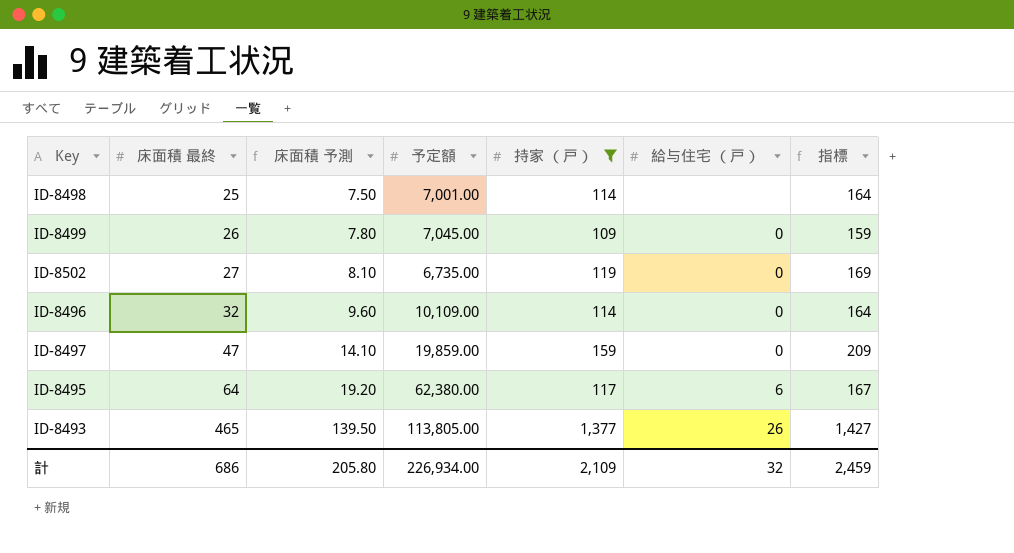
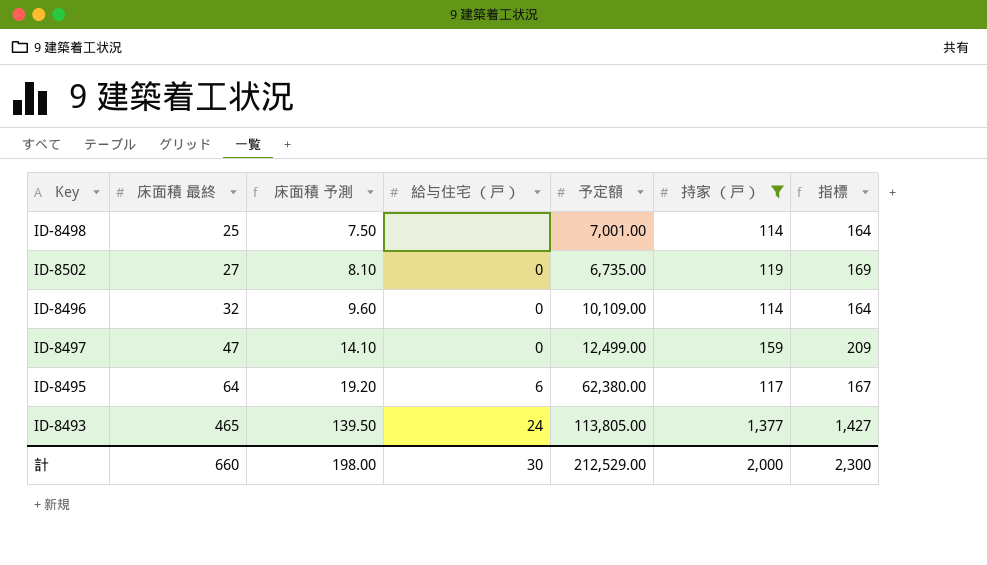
column 給与住宅 （戸） | position: 6 -> 4
row ID-8499: 26 | 7.80 | 7,045.00 | 109 | 0 | 159 -> none
ID-8497 | 予定額: 19,859.00 -> 12,499.00
ID-8493 | 給与住宅 （戸）: 26 -> 24
計 | 床面積 最終: 686 -> 660
計 | 床面積 予測: 205.80 -> 198.00
計 | 給与住宅 （戸）: 32 -> 30
計 | 予定額: 226,934.00 -> 212,529.00
計 | 持家 （戸）: 2,109 -> 2,000
計 | 指標: 2,459 -> 2,300

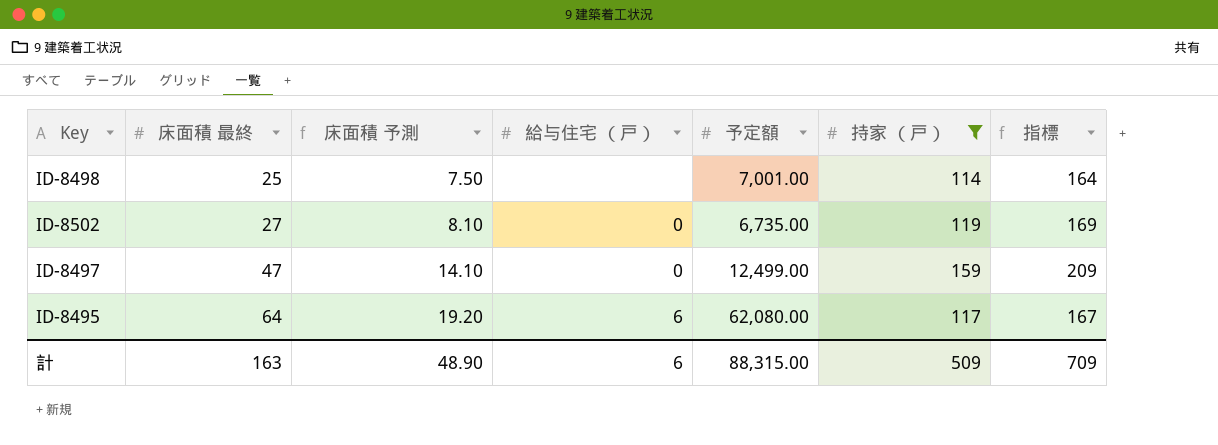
row ID-8496: 32 | 9.60 | 0 | 10,109.00 | 114 | 164 -> none
row ID-8493: 465 | 139.50 | 24 | 113,805.00 | 1,377 | 1,427 -> none
ID-8495 | 予定額: 62,380.00 -> 62,080.00
計 | 床面積 最終: 660 -> 163
計 | 床面積 予測: 198.00 -> 48.90
計 | 給与住宅 （戸）: 30 -> 6
計 | 予定額: 212,529.00 -> 88,315.00
計 | 持家 （戸）: 2,000 -> 509
計 | 指標: 2,300 -> 709

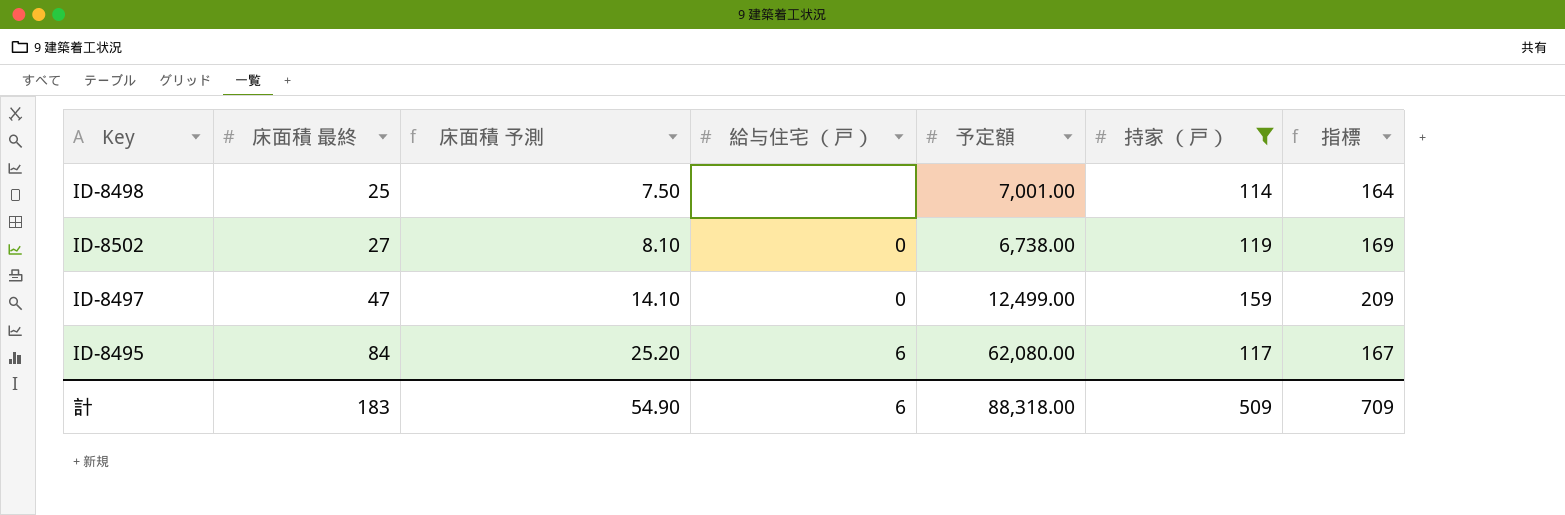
ID-8502 | 予定額: 6,735.00 -> 6,738.00
ID-8495 | 床面積 最終: 64 -> 84
ID-8495 | 床面積 予測: 19.20 -> 25.20
計 | 床面積 最終: 163 -> 183
計 | 床面積 予測: 48.90 -> 54.90
計 | 予定額: 88,315.00 -> 88,318.00

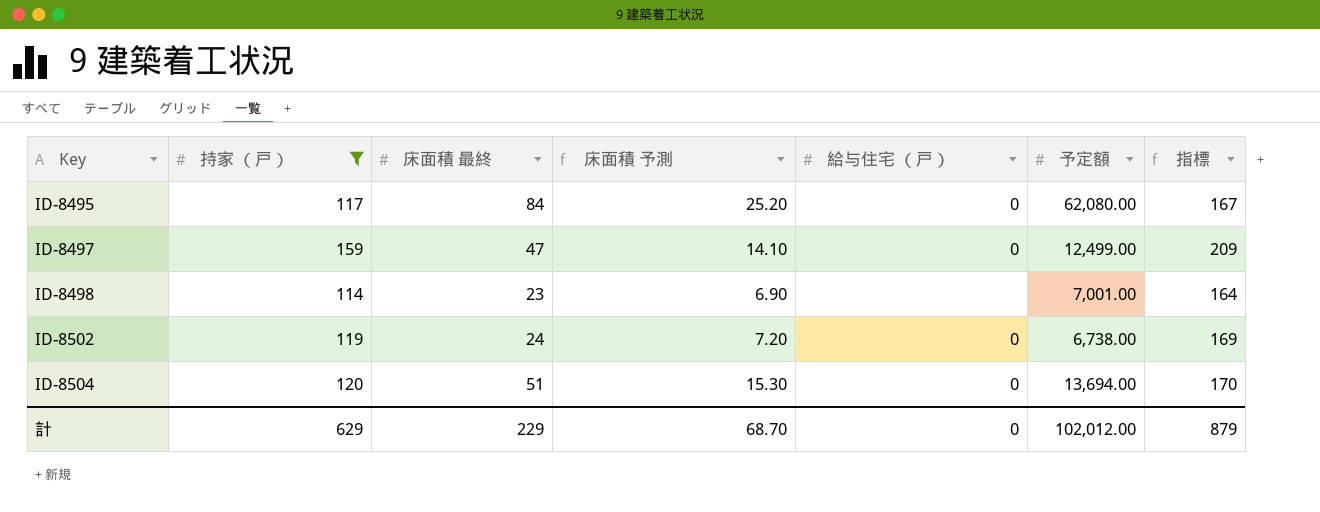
row order: 床面積 最終 ascending -> Key ascending
column 持家 （戸） | position: 6 -> 2
ID-8495 | 給与住宅 （戸）: 6 -> 0
ID-8498 | 床面積 最終: 25 -> 23
ID-8498 | 床面積 予測: 7.50 -> 6.90
ID-8502 | 床面積 最終: 27 -> 24
ID-8502 | 床面積 予測: 8.10 -> 7.20
row ID-8504: none -> 120 | 51 | 15.30 | 0 | 13,694.00 | 170
計 | 持家 （戸）: 509 -> 629
計 | 床面積 最終: 183 -> 229
計 | 床面積 予測: 54.90 -> 68.70
計 | 給与住宅 （戸）: 6 -> 0
計 | 予定額: 88,318.00 -> 102,012.00
計 | 指標: 709 -> 879

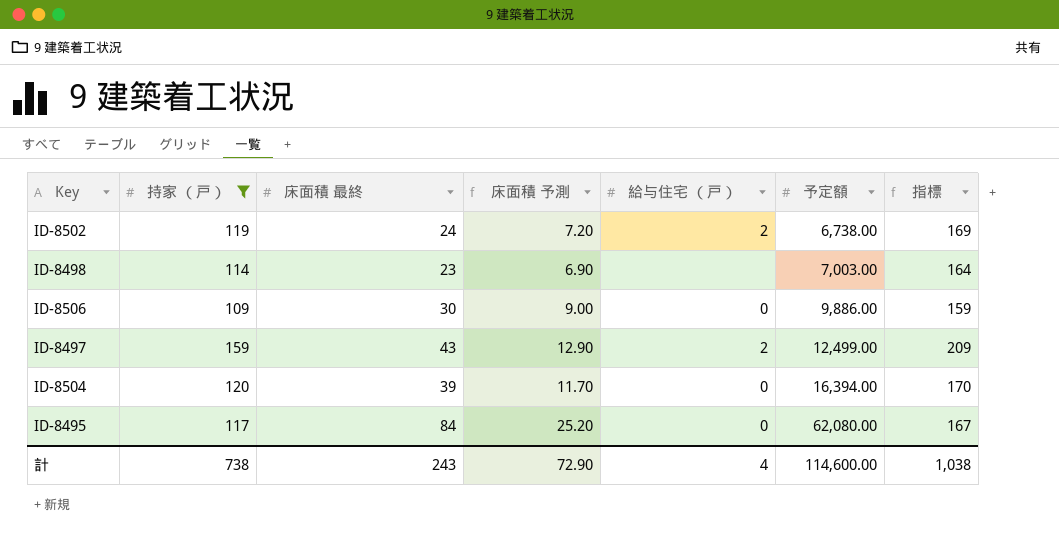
row order: Key ascending -> 予定額 ascending
ID-8502 | 給与住宅 （戸）: 0 -> 2
ID-8498 | 予定額: 7,001.00 -> 7,003.00
row ID-8506: none -> 109 | 30 | 9.00 | 0 | 9,886.00 | 159
ID-8497 | 床面積 最終: 47 -> 43
ID-8497 | 床面積 予測: 14.10 -> 12.90
ID-8497 | 給与住宅 （戸）: 0 -> 2
ID-8504 | 床面積 最終: 51 -> 39
ID-8504 | 床面積 予測: 15.30 -> 11.70
ID-8504 | 予定額: 13,694.00 -> 16,394.00
計 | 持家 （戸）: 629 -> 738
計 | 床面積 最終: 229 -> 243
計 | 床面積 予測: 68.70 -> 72.90
計 | 給与住宅 （戸）: 0 -> 4
計 | 予定額: 102,012.00 -> 114,600.00
計 | 指標: 879 -> 1,038

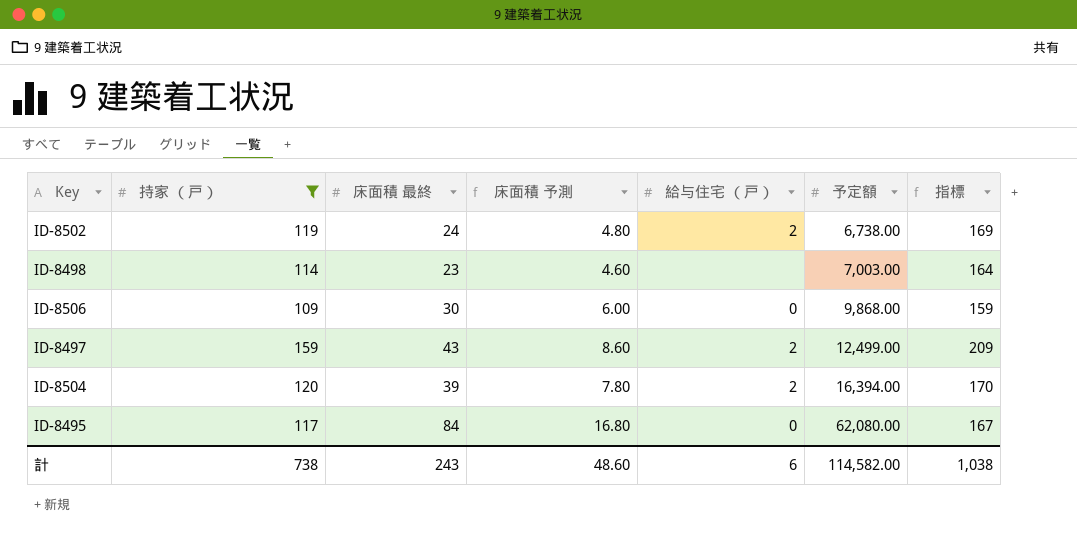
column 床面積 予測 | formula: [床面積 最終] * 0.3 -> [床面積 最終] * 0.2
ID-8506 | 予定額: 9,886.00 -> 9,868.00
ID-8504 | 給与住宅 （戸）: 0 -> 2
計 | 床面積 予測: 72.90 -> 48.60
計 | 給与住宅 （戸）: 4 -> 6
計 | 予定額: 114,600.00 -> 114,582.00

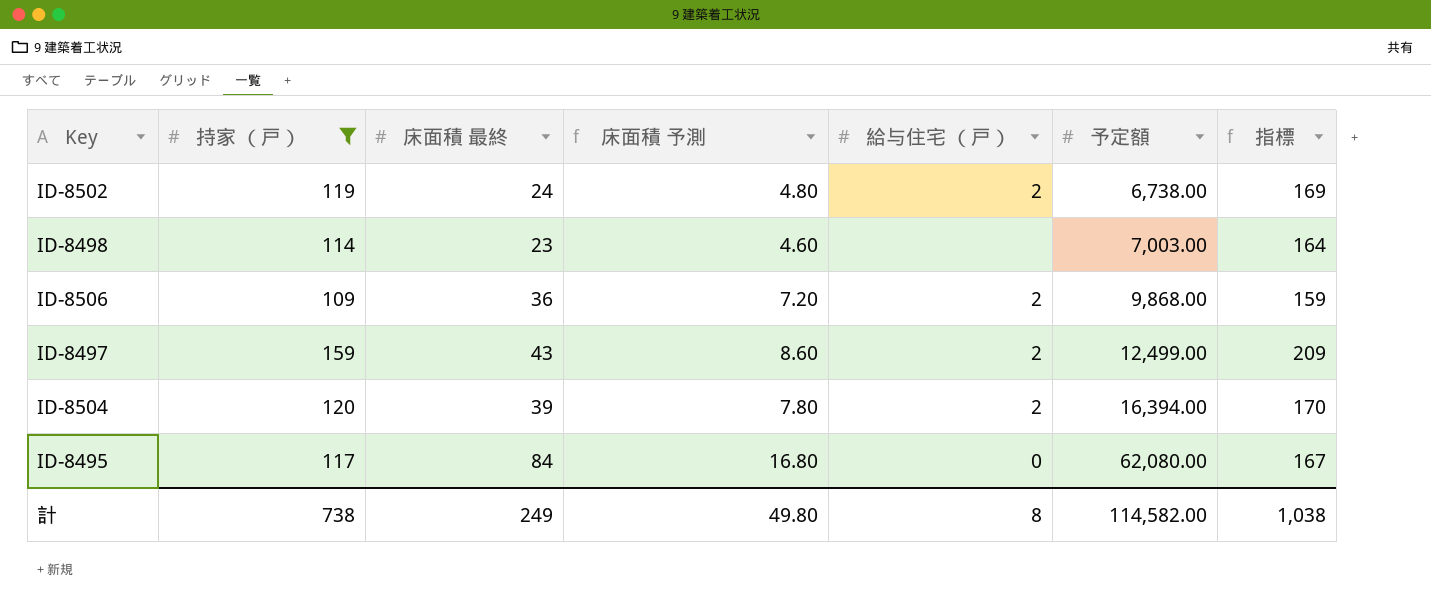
ID-8506 | 床面積 最終: 30 -> 36
ID-8506 | 床面積 予測: 6.00 -> 7.20
ID-8506 | 給与住宅 （戸）: 0 -> 2
計 | 床面積 最終: 243 -> 249
計 | 床面積 予測: 48.60 -> 49.80
計 | 給与住宅 （戸）: 6 -> 8

